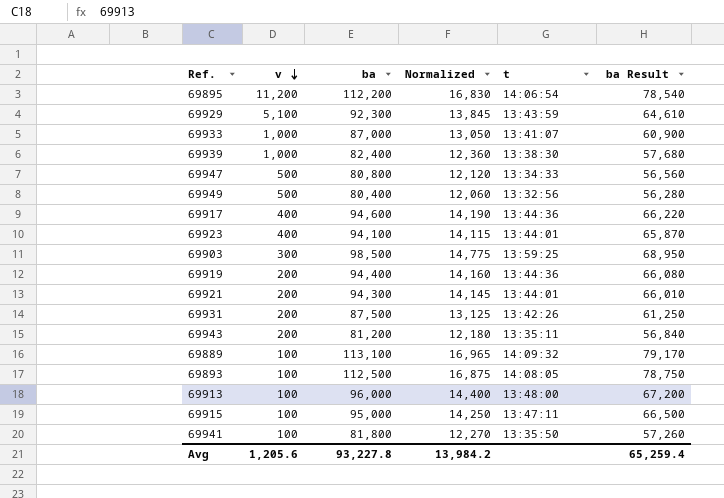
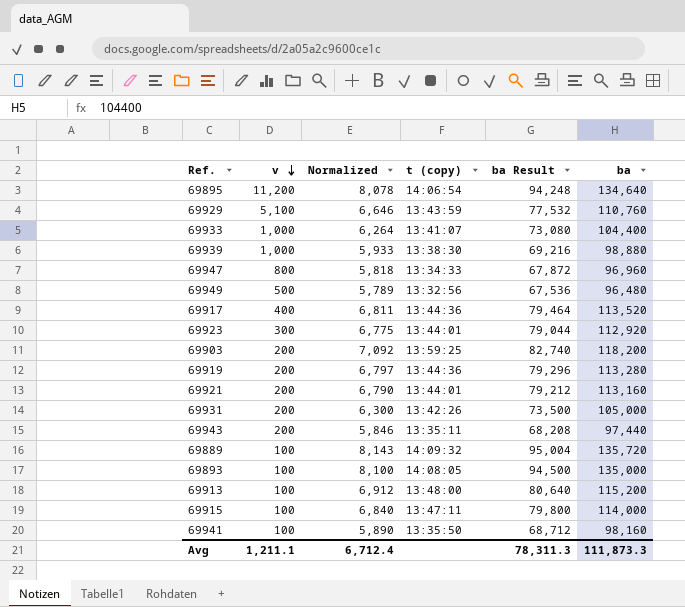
column Normalized | formula: [ba] * 0.15 -> [ba] * 0.06
column name: t -> t (copy)
column ba | position: 3 -> 6
69895 | ba Result: 78,540 -> 94,248
69895 | ba: 112,200 -> 134,640
69929 | ba Result: 64,610 -> 77,532
69929 | ba: 92,300 -> 110,760
69933 | ba Result: 60,900 -> 73,080
69933 | ba: 87,000 -> 104,400
69939 | ba Result: 57,680 -> 69,216
69939 | ba: 82,400 -> 98,880
69947 | v: 500 -> 800
69947 | ba Result: 56,560 -> 67,872
69947 | ba: 80,800 -> 96,960
69949 | ba Result: 56,280 -> 67,536
69949 | ba: 80,400 -> 96,480
69917 | ba Result: 66,220 -> 79,464
69917 | ba: 94,600 -> 113,520
69923 | v: 400 -> 300
69923 | ba Result: 65,870 -> 79,044
69923 | ba: 94,100 -> 112,920
69903 | v: 300 -> 200
69903 | ba Result: 68,950 -> 82,740
69903 | ba: 98,500 -> 118,200
69919 | ba Result: 66,080 -> 79,296
69919 | ba: 94,400 -> 113,280
69921 | ba Result: 66,010 -> 79,212
69921 | ba: 94,300 -> 113,160
69931 | ba Result: 61,250 -> 73,500
69931 | ba: 87,500 -> 105,000
69943 | ba Result: 56,840 -> 68,208
69943 | ba: 81,200 -> 97,440
69889 | ba Result: 79,170 -> 95,004
69889 | ba: 113,100 -> 135,720
69893 | ba Result: 78,750 -> 94,500
69893 | ba: 112,500 -> 135,000
69913 | ba Result: 67,200 -> 80,640
69913 | ba: 96,000 -> 115,200
69915 | ba Result: 66,500 -> 79,800
69915 | ba: 95,000 -> 114,000
69941 | ba Result: 57,260 -> 68,712
69941 | ba: 81,800 -> 98,160
Avg | v: 1,205.6 -> 1,211.1
Avg | Normalized: 13,984.2 -> 6,712.4
Avg | ba Result: 65,259.4 -> 78,311.3
Avg | ba: 93,227.8 -> 111,873.3

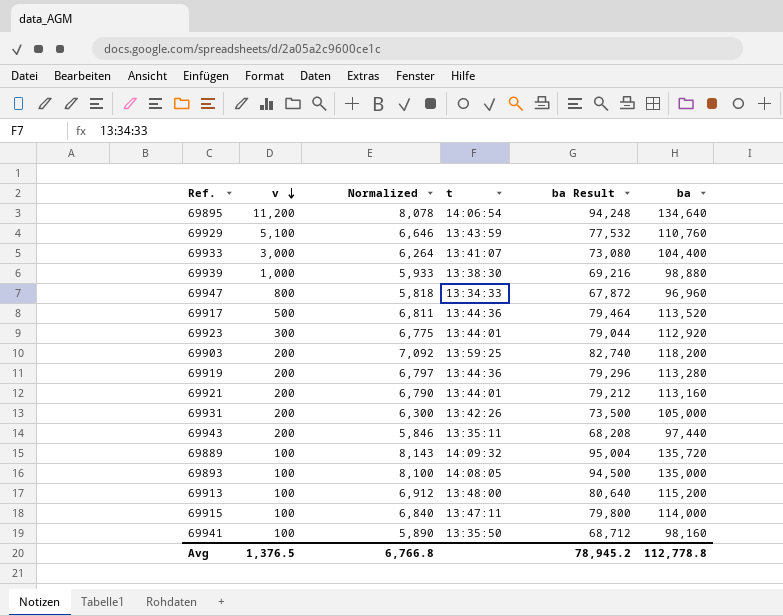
column name: t (copy) -> t
row 69949: 500 | 5,789 | 13:32:56 | 67,536 | 96,480 -> none
69933 | v: 1,000 -> 3,000
69917 | v: 400 -> 500
Avg | v: 1,211.1 -> 1,376.5
Avg | Normalized: 6,712.4 -> 6,766.8
Avg | ba Result: 78,311.3 -> 78,945.2
Avg | ba: 111,873.3 -> 112,778.8

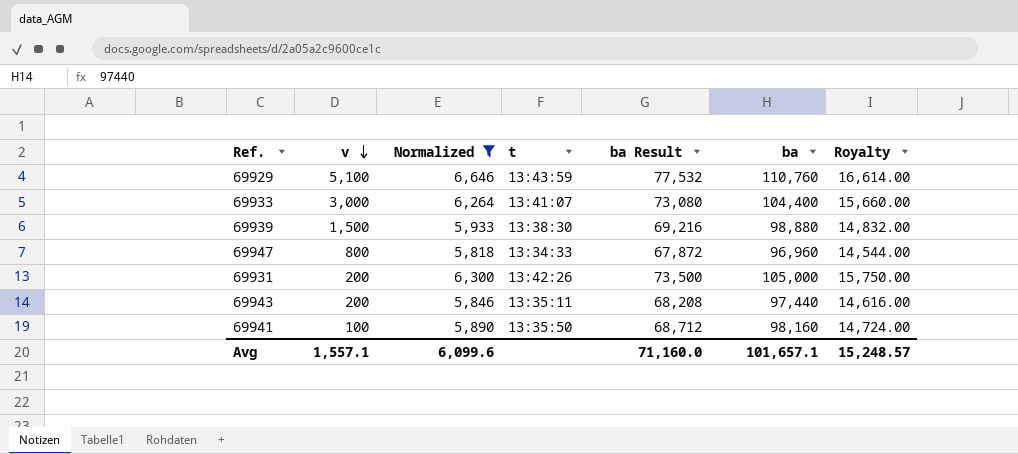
filter: none -> Normalized <= 6,646
column Royalty | formula: none -> [ba] * 0.15
69939 | v: 1,000 -> 1,500
Avg | v: 1,376.5 -> 1,557.1
Avg | Normalized: 6,766.8 -> 6,099.6
Avg | ba Result: 78,945.2 -> 71,160.0
Avg | ba: 112,778.8 -> 101,657.1

